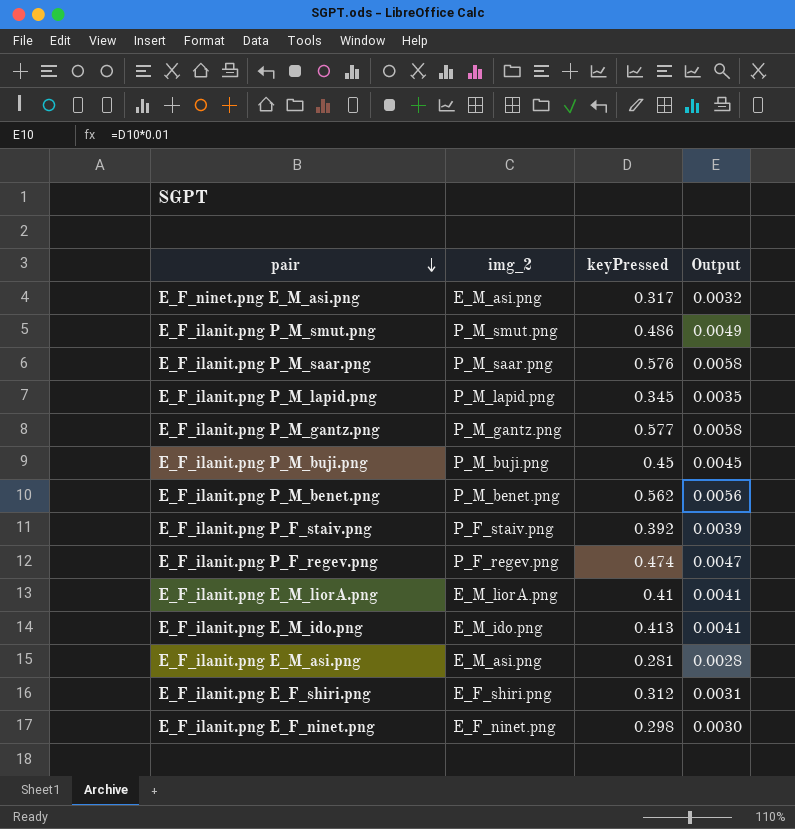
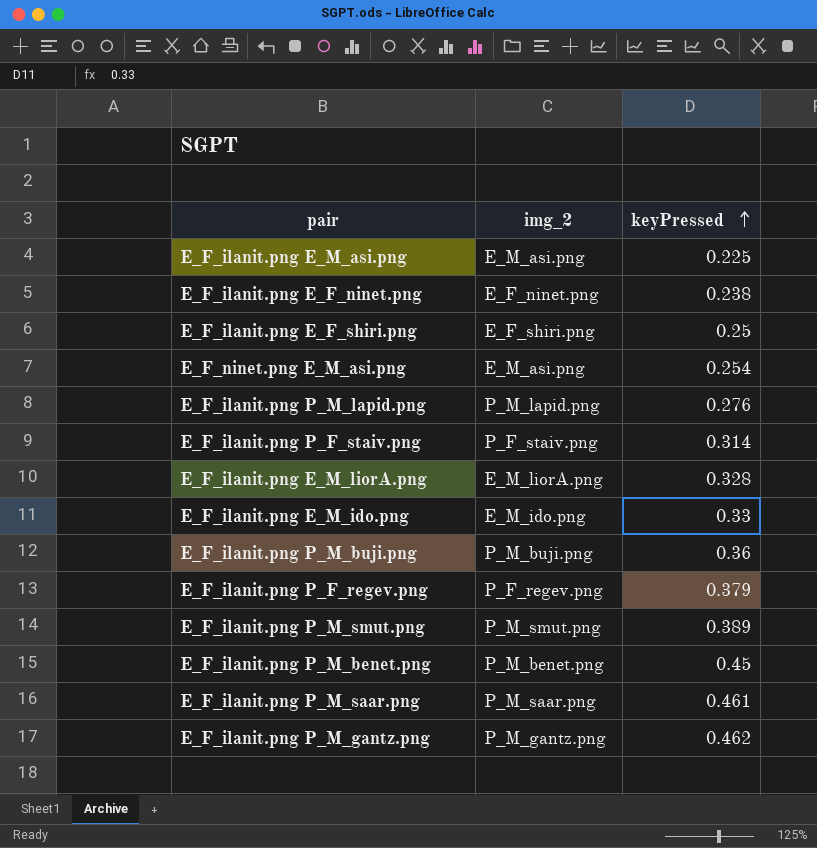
row order: pair descending -> keyPressed ascending
column Output | formula: [keyPressed] * 0.01 -> none
E_F_ilanit.png E_M_asi.png | keyPressed: 0.281 -> 0.225
E_F_ilanit.png E_F_ninet.png | keyPressed: 0.298 -> 0.238
E_F_ilanit.png E_F_shiri.png | keyPressed: 0.312 -> 0.25
E_F_ninet.png E_M_asi.png | keyPressed: 0.317 -> 0.254
E_F_ilanit.png P_M_lapid.png | keyPressed: 0.345 -> 0.276
E_F_ilanit.png P_F_staiv.png | keyPressed: 0.392 -> 0.314
E_F_ilanit.png E_M_liorA.png | keyPressed: 0.41 -> 0.328
E_F_ilanit.png E_M_ido.png | keyPressed: 0.413 -> 0.33
E_F_ilanit.png P_M_buji.png | keyPressed: 0.45 -> 0.36
E_F_ilanit.png P_F_regev.png | keyPressed: 0.474 -> 0.379
E_F_ilanit.png P_M_smut.png | keyPressed: 0.486 -> 0.389
E_F_ilanit.png P_M_benet.png | keyPressed: 0.562 -> 0.45
E_F_ilanit.png P_M_saar.png | keyPressed: 0.576 -> 0.461
E_F_ilanit.png P_M_gantz.png | keyPressed: 0.577 -> 0.462

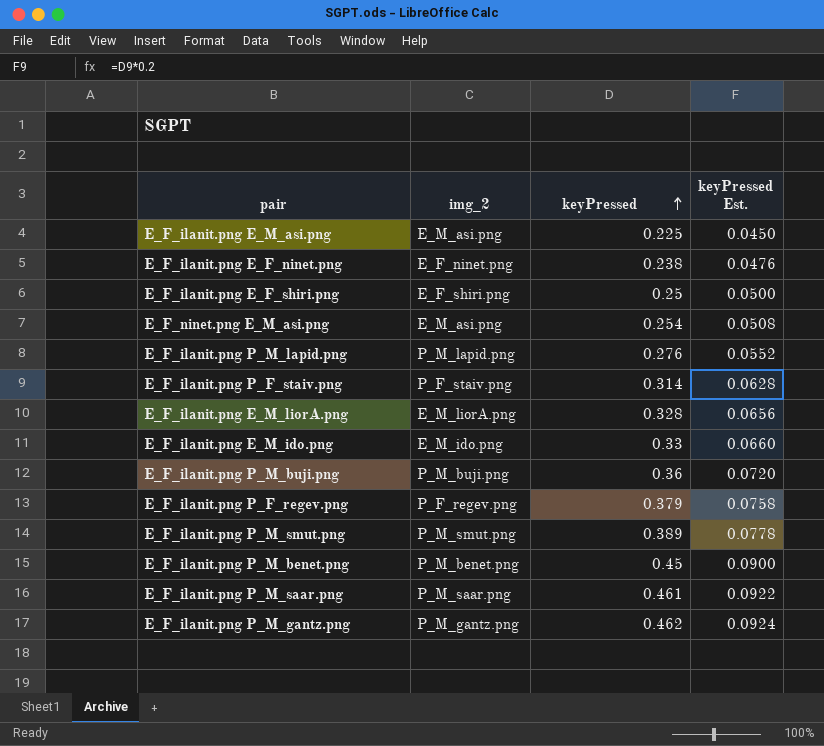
column keyPressed Est. | formula: none -> [keyPressed] * 0.2

